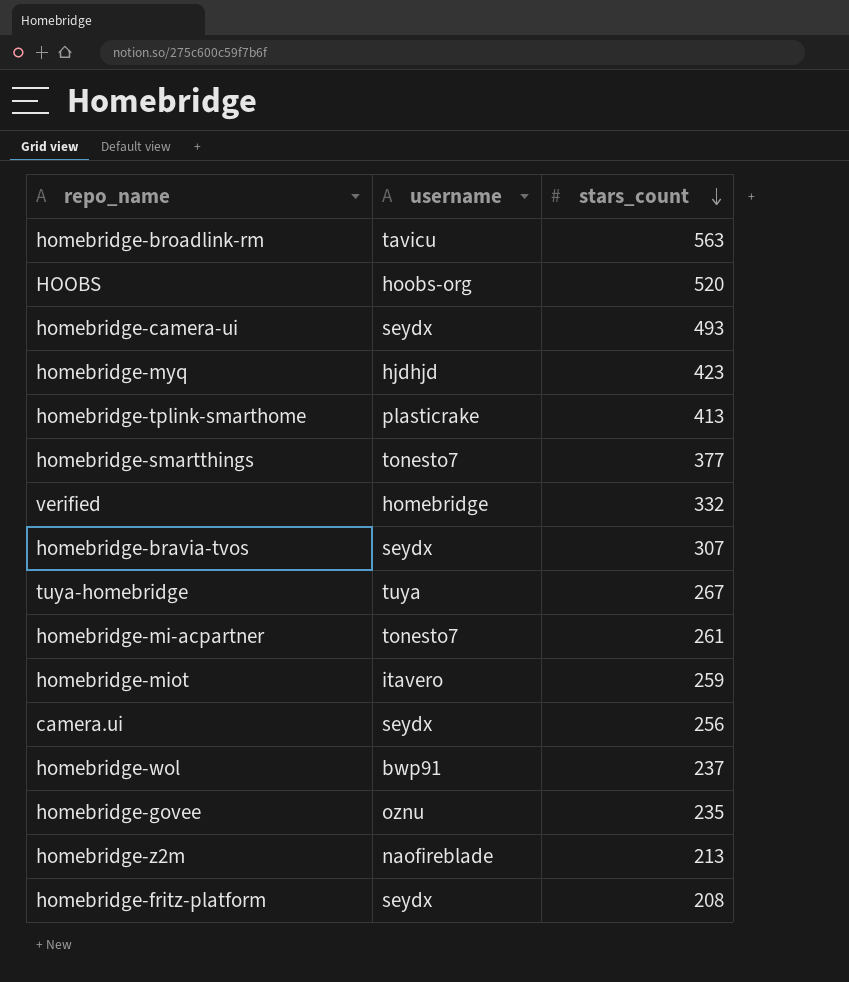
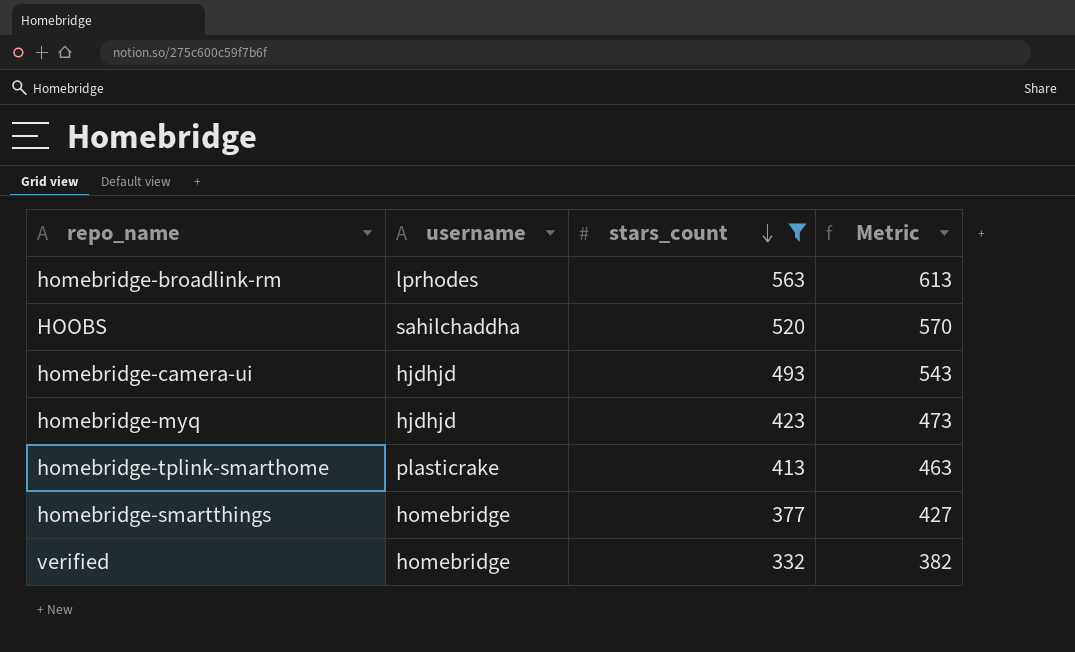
filter: none -> stars_count >= 332
column Metric | formula: none -> [stars_count] + 50
homebridge-broadlink-rm | username: tavicu -> lprhodes
HOOBS | username: hoobs-org -> sahilchaddha
homebridge-camera-ui | username: seydx -> hjdhjd
homebridge-smartthings | username: tonesto7 -> homebridge

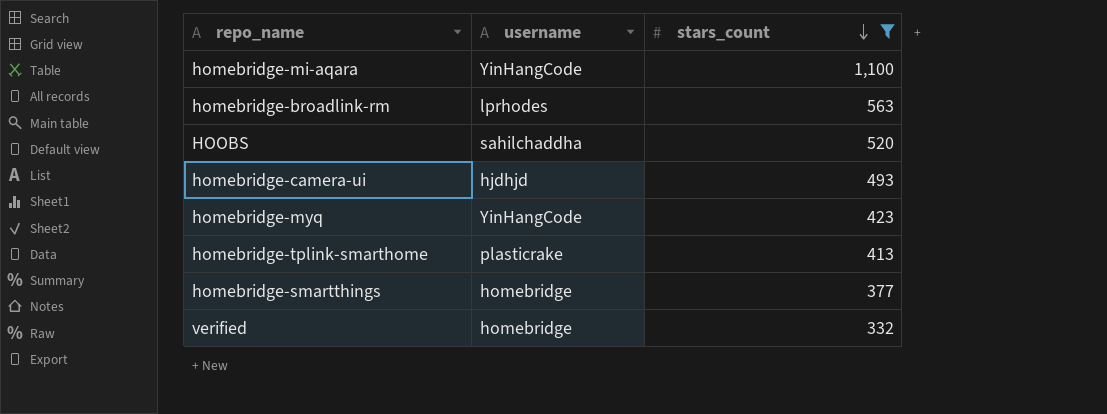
column Metric | formula: [stars_count] + 50 -> none
row homebridge-mi-aqara: none -> YinHangCode | 1,100
homebridge-myq | username: hjdhjd -> YinHangCode

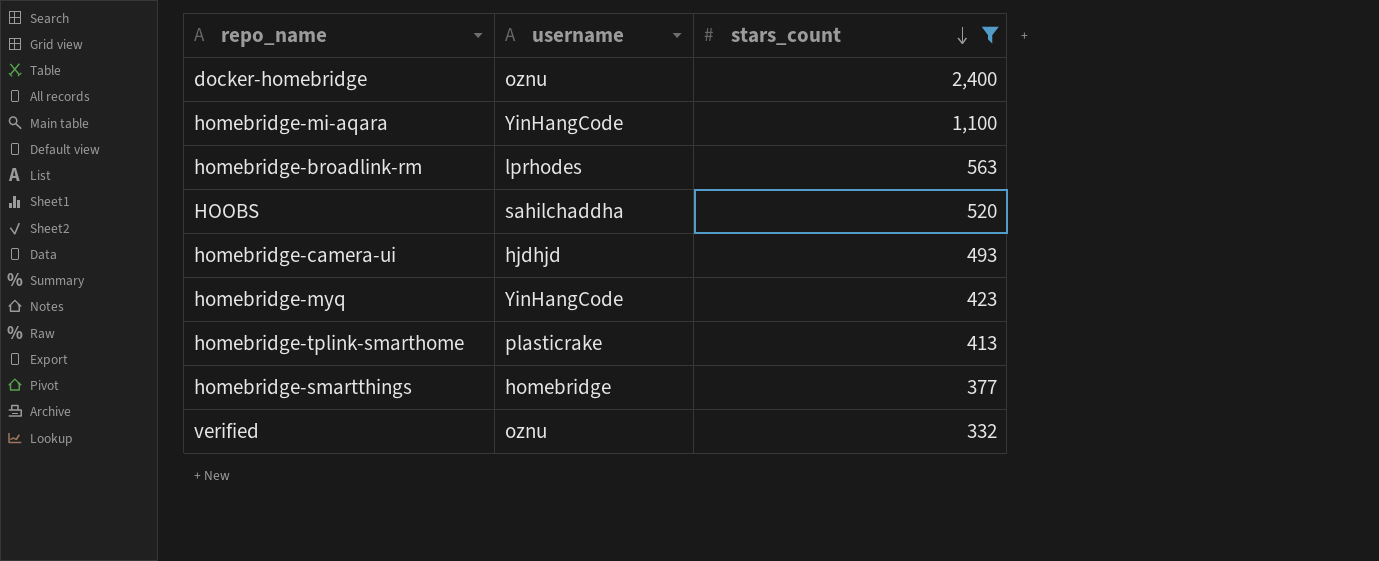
row docker-homebridge: none -> oznu | 2,400
verified | username: homebridge -> oznu

